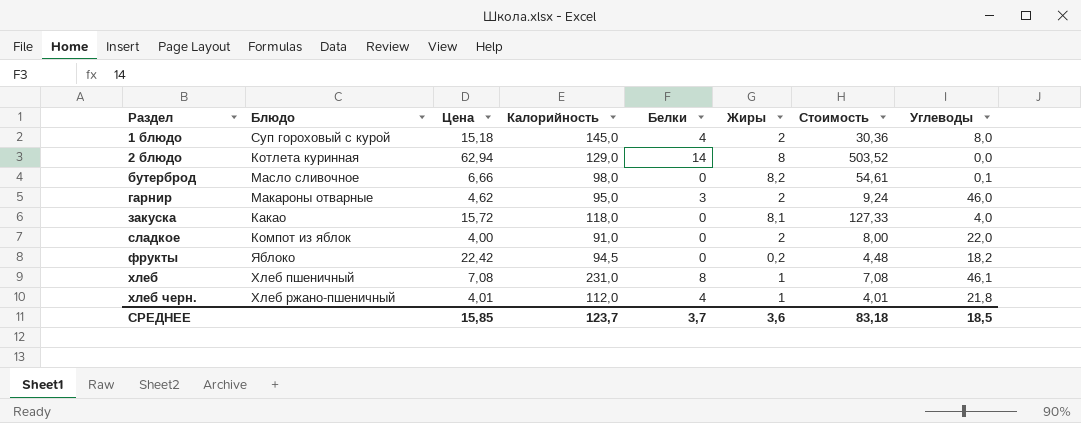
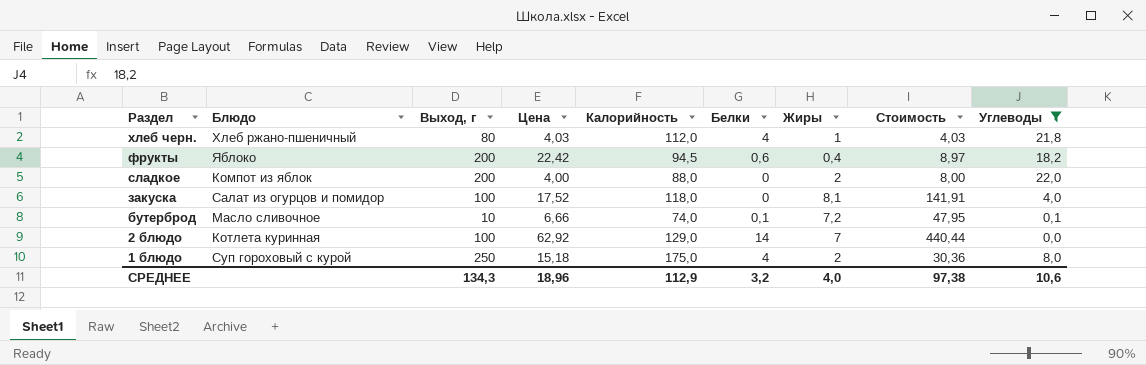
filter: none -> Углеводы <= 22,0
row order: Раздел ascending -> Раздел descending
column Выход, г | position: none -> 3
хлеб черн. | Цена: 4,01 -> 4,03
хлеб черн. | Стоимость: 4,01 -> 4,03
фрукты | Белки: 0 -> 0,6
фрукты | Жиры: 0,2 -> 0,4
фрукты | Стоимость: 4,48 -> 8,97
сладкое | Калорийность: 91,0 -> 88,0
закуска | Блюдо: Какао -> Салат из огурцов и помидор
закуска | Цена: 15,72 -> 17,52
закуска | Стоимость: 127,33 -> 141,91
бутерброд | Калорийность: 98,0 -> 74,0
бутерброд | Белки: 0 -> 0,1
бутерброд | Жиры: 8,2 -> 7,2
бутерброд | Стоимость: 54,61 -> 47,95
2 блюдо | Цена: 62,94 -> 62,92
2 блюдо | Жиры: 8 -> 7
2 блюдо | Стоимость: 503,52 -> 440,44
1 блюдо | Калорийность: 145,0 -> 175,0
СРЕДНЕЕ | Цена: 15,85 -> 18,96
СРЕДНЕЕ | Калорийность: 123,7 -> 112,9
СРЕДНЕЕ | Белки: 3,7 -> 3,2
СРЕДНЕЕ | Жиры: 3,6 -> 4,0
СРЕДНЕЕ | Стоимость: 83,18 -> 97,38
СРЕДНЕЕ | Углеводы: 18,5 -> 10,6

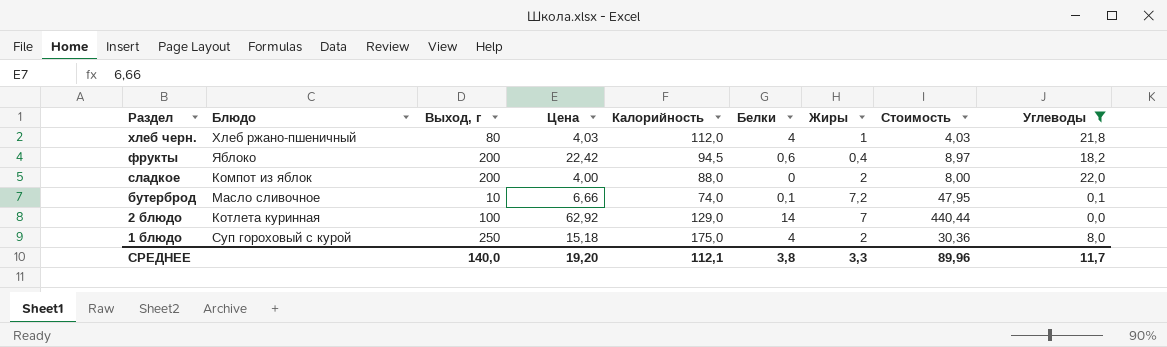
row закуска: Салат из огурцов и помидор | 100 | 17,52 | 118,0 | 0 | 8,1 | 141,91 | 4,0 -> none
СРЕДНЕЕ | Выход, г: 134,3 -> 140,0
СРЕДНЕЕ | Цена: 18,96 -> 19,20
СРЕДНЕЕ | Калорийность: 112,9 -> 112,1
СРЕДНЕЕ | Белки: 3,2 -> 3,8
СРЕДНЕЕ | Жиры: 4,0 -> 3,3
СРЕДНЕЕ | Стоимость: 97,38 -> 89,96
СРЕДНЕЕ | Углеводы: 10,6 -> 11,7

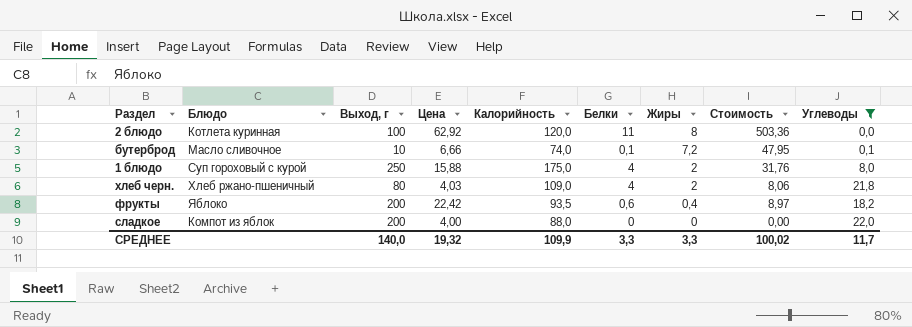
row order: Раздел descending -> Жиры descending
2 блюдо | Калорийность: 129,0 -> 120,0
2 блюдо | Белки: 14 -> 11
2 блюдо | Жиры: 7 -> 8
2 блюдо | Стоимость: 440,44 -> 503,36
1 блюдо | Цена: 15,18 -> 15,88
1 блюдо | Стоимость: 30,36 -> 31,76
хлеб черн. | Калорийность: 112,0 -> 109,0
хлеб черн. | Жиры: 1 -> 2
хлеб черн. | Стоимость: 4,03 -> 8,06
фрукты | Калорийность: 94,5 -> 93,5
сладкое | Жиры: 2 -> 0
сладкое | Стоимость: 8,00 -> 0,00
СРЕДНЕЕ | Цена: 19,20 -> 19,32
СРЕДНЕЕ | Калорийность: 112,1 -> 109,9
СРЕДНЕЕ | Белки: 3,8 -> 3,3
СРЕДНЕЕ | Стоимость: 89,96 -> 100,02

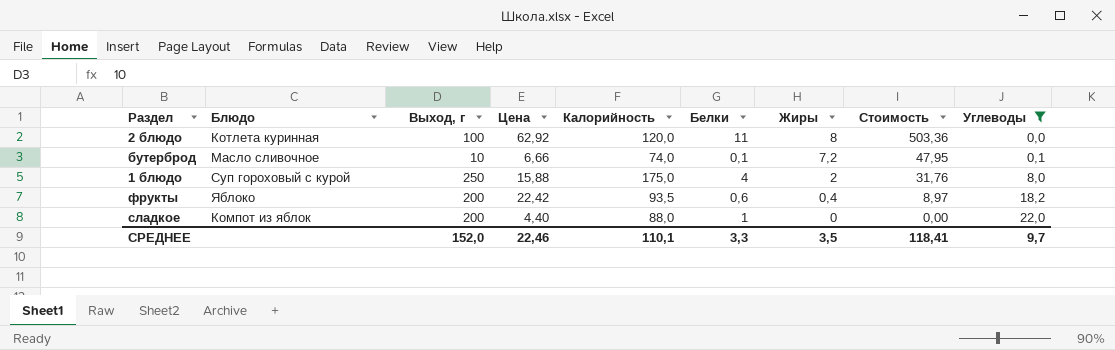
row хлеб черн.: Хлеб ржано-пшеничный | 80 | 4,03 | 109,0 | 4 | 2 | 8,06 | 21,8 -> none
сладкое | Цена: 4,00 -> 4,40
сладкое | Белки: 0 -> 1
СРЕДНЕЕ | Выход, г: 140,0 -> 152,0
СРЕДНЕЕ | Цена: 19,32 -> 22,46
СРЕДНЕЕ | Калорийность: 109,9 -> 110,1
СРЕДНЕЕ | Жиры: 3,3 -> 3,5
СРЕДНЕЕ | Стоимость: 100,02 -> 118,41
СРЕДНЕЕ | Углеводы: 11,7 -> 9,7

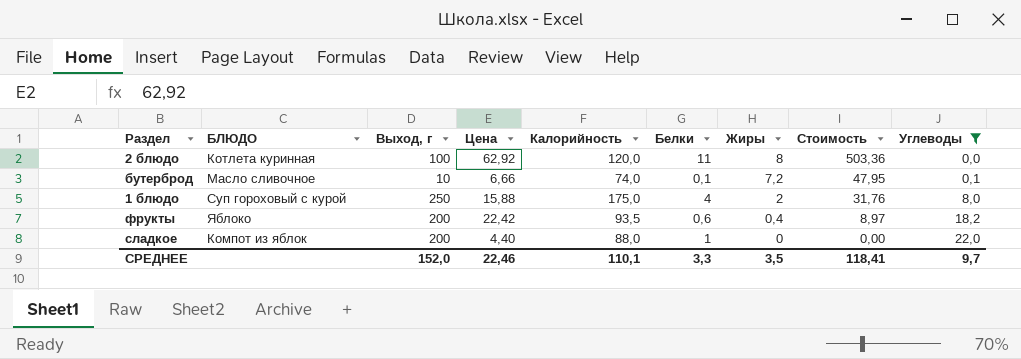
column name: Блюдо -> БЛЮДО

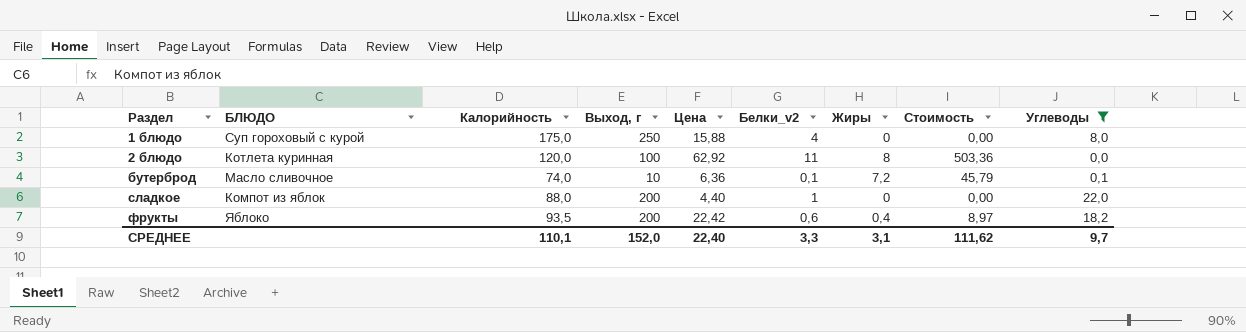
row order: Жиры descending -> Раздел ascending
column Калорийность | position: 5 -> 3
column name: Белки -> Белки_v2
1 блюдо | Жиры: 2 -> 0
1 блюдо | Стоимость: 31,76 -> 0,00
бутерброд | Цена: 6,66 -> 6,36
бутерброд | Стоимость: 47,95 -> 45,79
СРЕДНЕЕ | Цена: 22,46 -> 22,40
СРЕДНЕЕ | Жиры: 3,5 -> 3,1
СРЕДНЕЕ | Стоимость: 118,41 -> 111,62

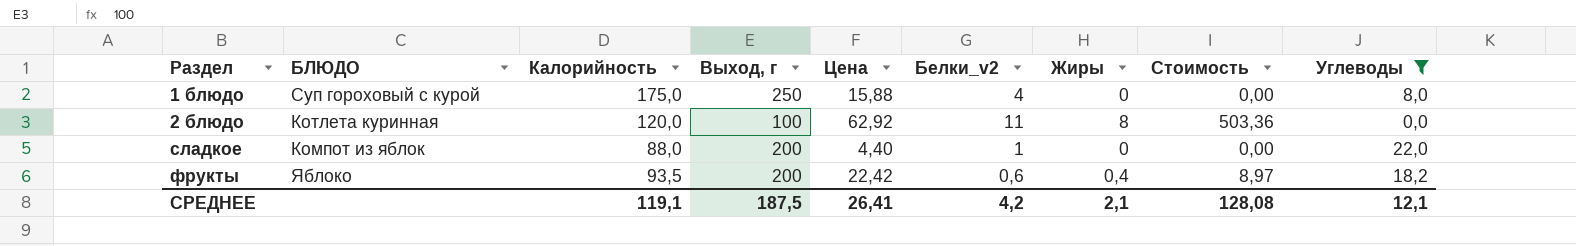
row бутерброд: Масло сливочное | 74,0 | 10 | 6,36 | 0,1 | 7,2 | 45,79 | 0,1 -> none
СРЕДНЕЕ | Калорийность: 110,1 -> 119,1
СРЕДНЕЕ | Выход, г: 152,0 -> 187,5
СРЕДНЕЕ | Цена: 22,40 -> 26,41
СРЕДНЕЕ | Белки_v2: 3,3 -> 4,2
СРЕДНЕЕ | Жиры: 3,1 -> 2,1
СРЕДНЕЕ | Стоимость: 111,62 -> 128,08
СРЕДНЕЕ | Углеводы: 9,7 -> 12,1

